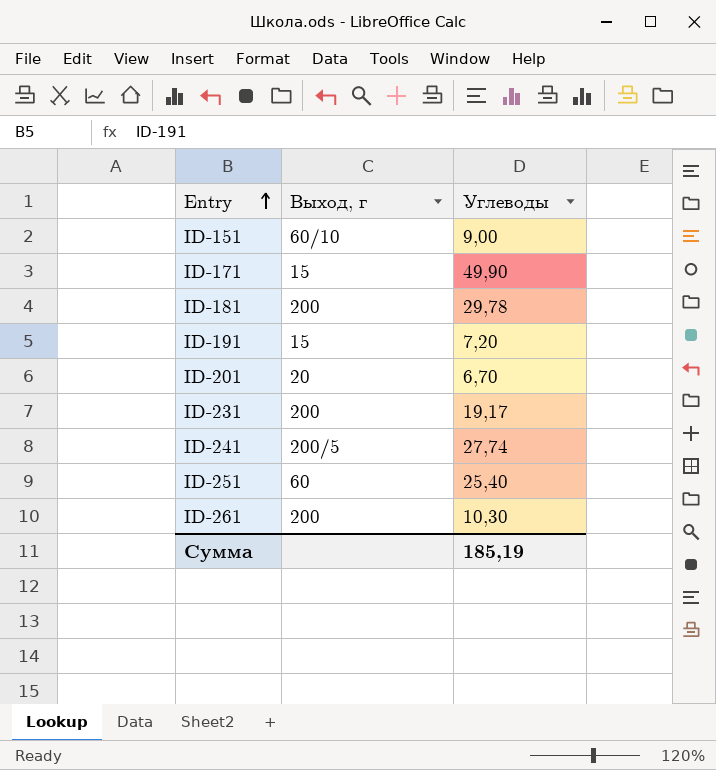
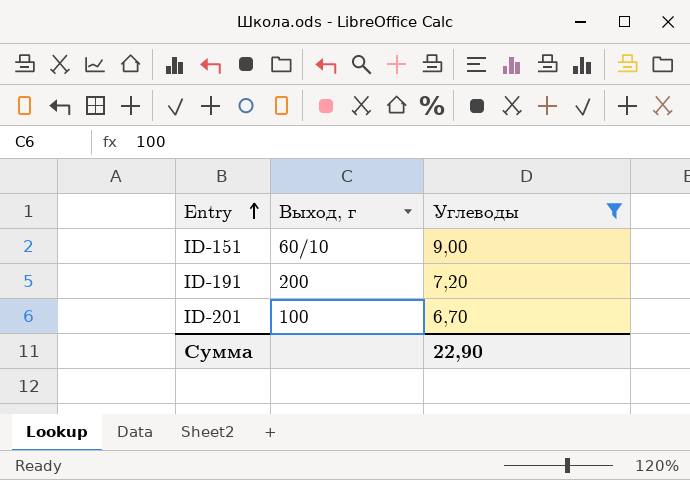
filter: none -> Углеводы <= 9,00
ID-191 | Выход, г: 15 -> 200
ID-201 | Выход, г: 20 -> 100
Сумма | Углеводы: 185,19 -> 22,90

